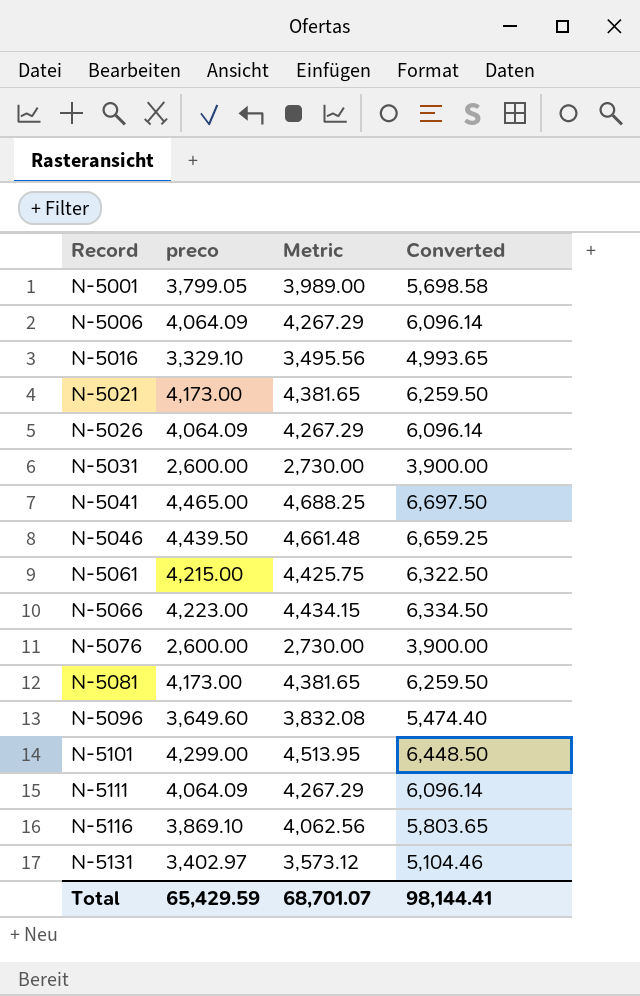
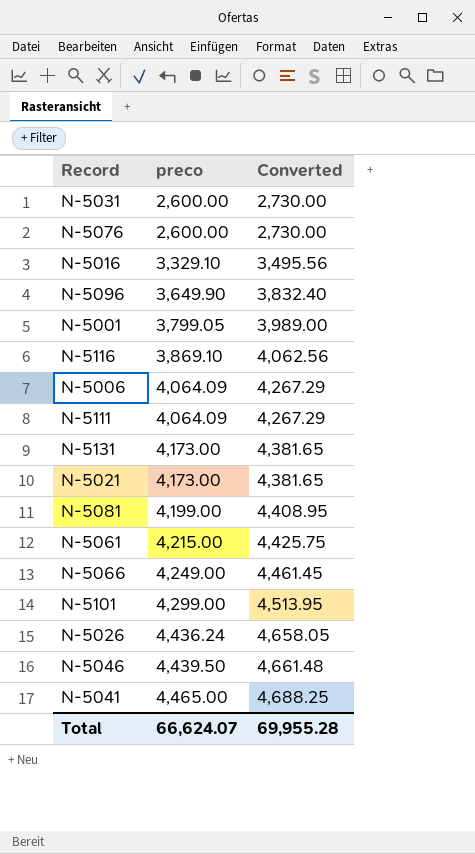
row order: Record ascending -> preco ascending
column Metric | formula: [preco] * 1.05 -> none
column Converted | formula: [preco] * 1.5 -> [preco] * 1.05
N-5096 | preco: 3,649.60 -> 3,649.90
N-5131 | preco: 3,402.97 -> 4,173.00
N-5081 | preco: 4,173.00 -> 4,199.00
N-5066 | preco: 4,223.00 -> 4,249.00
N-5026 | preco: 4,064.09 -> 4,436.24
Total | preco: 65,429.59 -> 66,624.07
Total | Converted: 98,144.41 -> 69,955.28

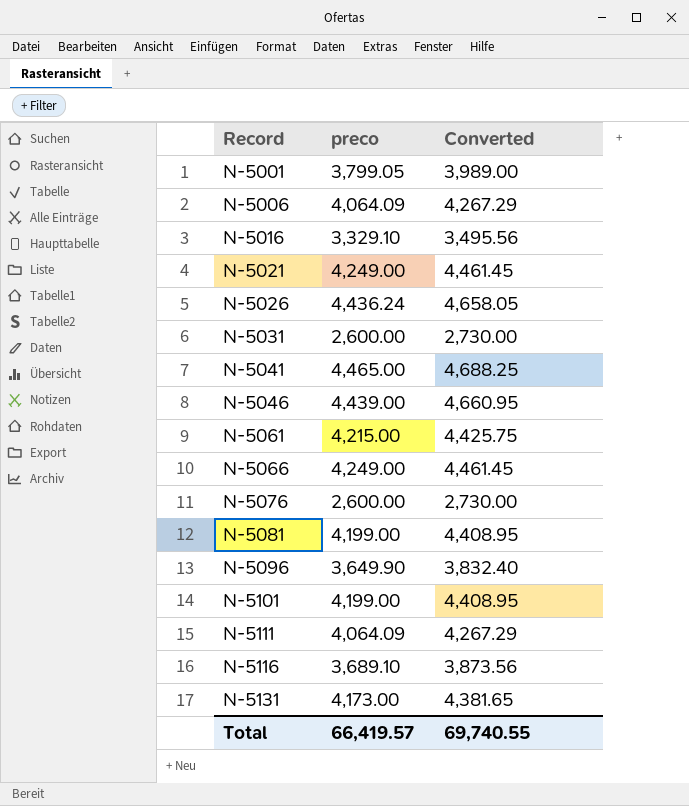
row order: preco ascending -> Record ascending
N-5021 | preco: 4,173.00 -> 4,249.00
N-5021 | Converted: 4,381.65 -> 4,461.45
N-5046 | preco: 4,439.50 -> 4,439.00
N-5046 | Converted: 4,661.48 -> 4,660.95
N-5101 | preco: 4,299.00 -> 4,199.00
N-5101 | Converted: 4,513.95 -> 4,408.95
N-5116 | preco: 3,869.10 -> 3,689.10
N-5116 | Converted: 4,062.56 -> 3,873.56
Total | preco: 66,624.07 -> 66,419.57
Total | Converted: 69,955.28 -> 69,740.55

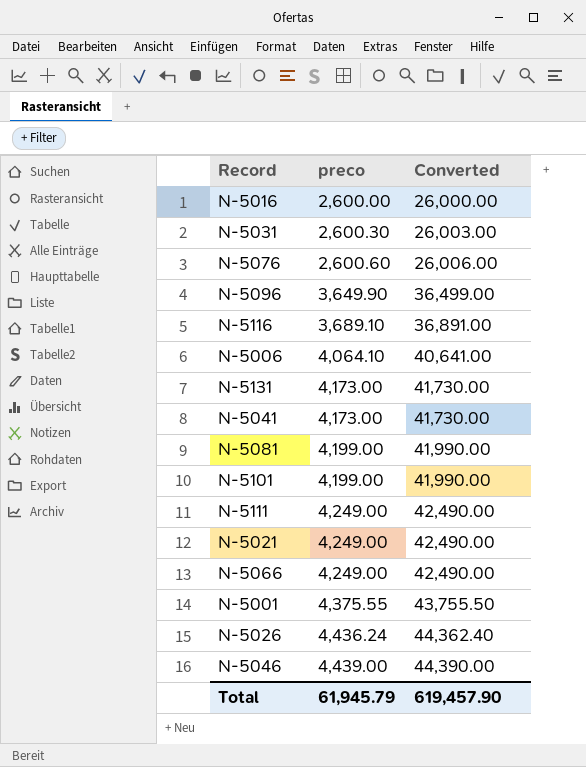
row order: Record ascending -> preco ascending
column Converted | formula: [preco] * 1.05 -> [preco] * 10
row N-5061: 4,215.00 | 4,425.75 -> none
N-5016 | preco: 3,329.10 -> 2,600.00
N-5031 | preco: 2,600.00 -> 2,600.30
N-5076 | preco: 2,600.00 -> 2,600.60
N-5006 | preco: 4,064.09 -> 4,064.10
N-5041 | preco: 4,465.00 -> 4,173.00
N-5111 | preco: 4,064.09 -> 4,249.00
N-5001 | preco: 3,799.05 -> 4,375.55
Total | preco: 66,419.57 -> 61,945.79
Total | Converted: 69,740.55 -> 619,457.90

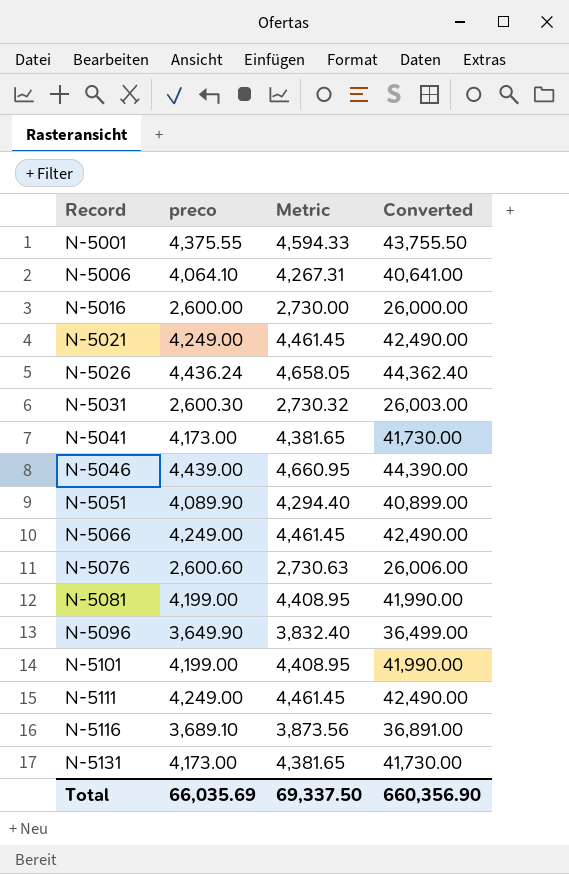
row order: preco ascending -> Record ascending
column Metric | formula: none -> [preco] * 1.05
row N-5051: none -> 4,089.90 | 4,294.40 | 40,899.00
Total | preco: 61,945.79 -> 66,035.69
Total | Converted: 619,457.90 -> 660,356.90

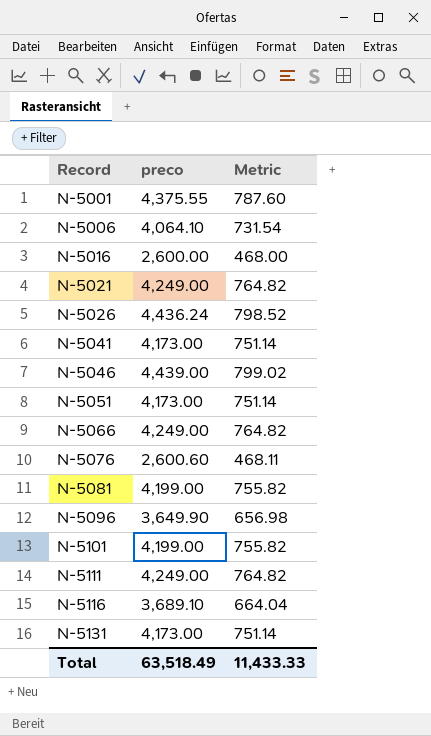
column Converted | formula: [preco] * 10 -> none
column Metric | formula: [preco] * 1.05 -> [preco] * 0.18
row N-5031: 2,600.30 | 2,730.32 | 26,003.00 -> none
N-5051 | preco: 4,089.90 -> 4,173.00
Total | preco: 66,035.69 -> 63,518.49
Total | Metric: 69,337.50 -> 11,433.33

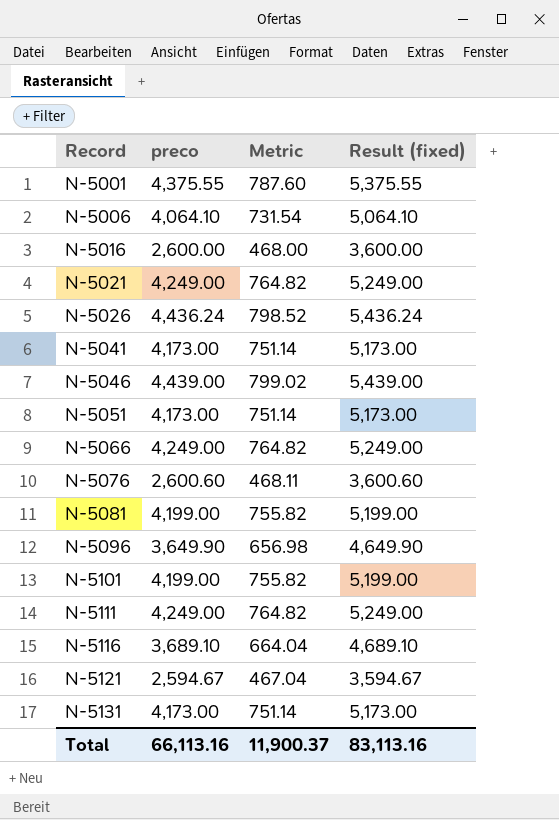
column Result (fixed) | formula: none -> [preco] + 1000
row N-5121: none -> 2,594.67 | 467.04 | 3,594.67
Total | preco: 63,518.49 -> 66,113.16
Total | Metric: 11,433.33 -> 11,900.37

